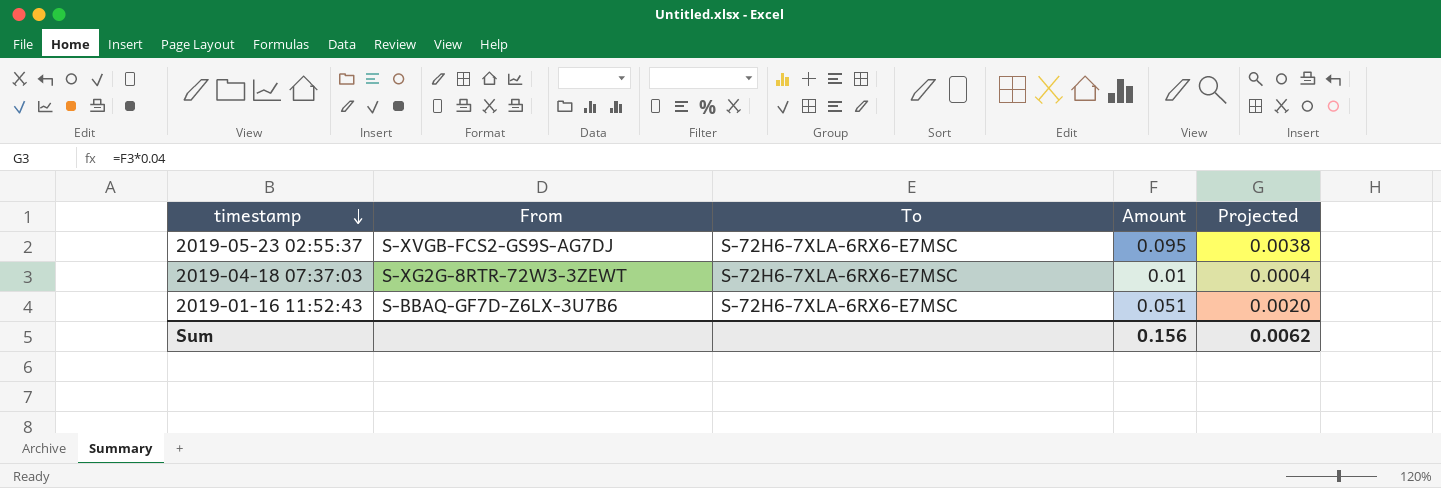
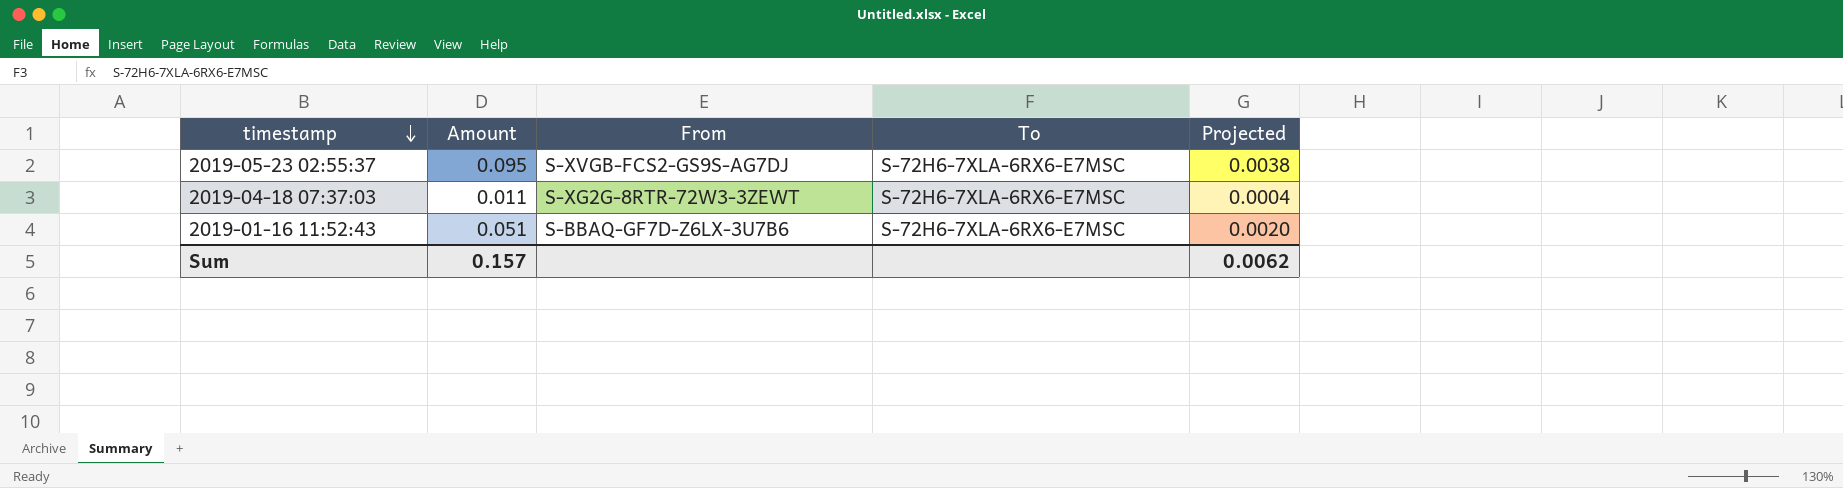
column Amount | position: 4 -> 2
2019-04-18 07:37:03 | Amount: 0.01 -> 0.011
Sum | Amount: 0.156 -> 0.157

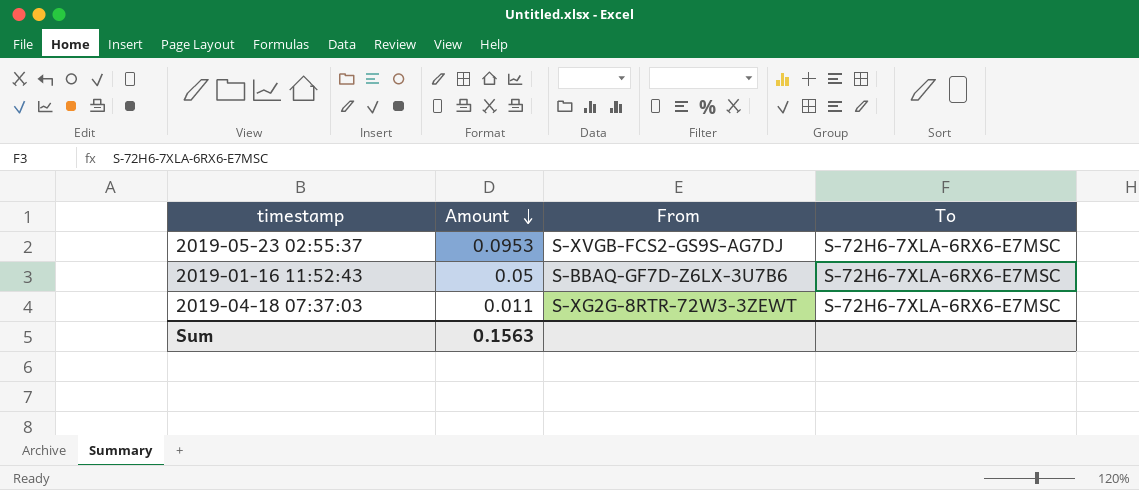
row order: timestamp descending -> Amount descending
column Projected | formula: [Amount] * 0.04 -> none
2019-05-23 02:55:37 | Amount: 0.095 -> 0.0953
2019-01-16 11:52:43 | Amount: 0.051 -> 0.05
Sum | Amount: 0.157 -> 0.1563

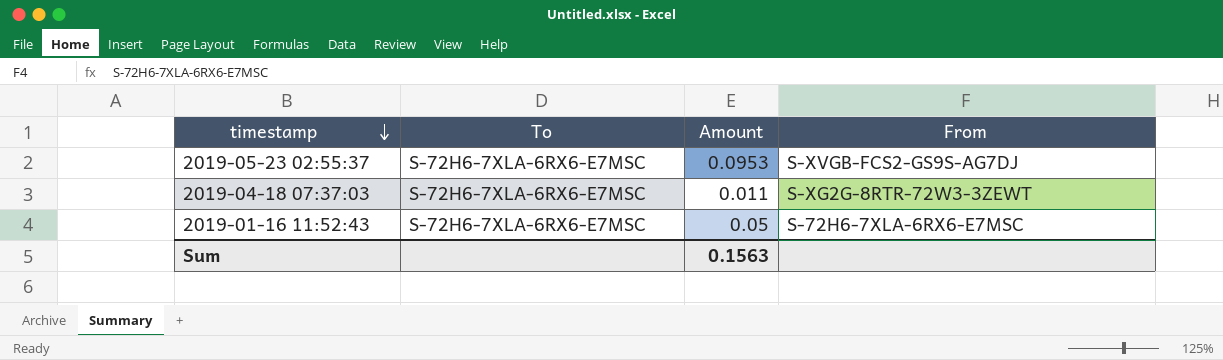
row order: Amount descending -> timestamp descending
column To | position: 4 -> 2
2019-01-16 11:52:43 | From: S-BBAQ-GF7D-Z6LX-3U7B6 -> S-72H6-7XLA-6RX6-E7MSC

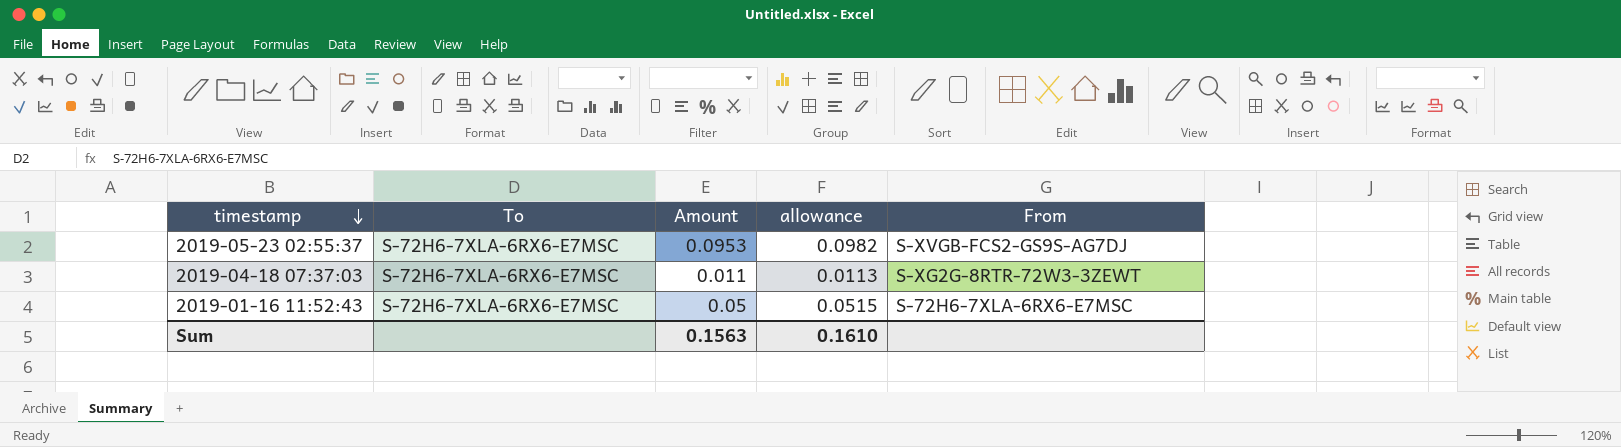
column allowance | formula: none -> [Amount] * 1.03

